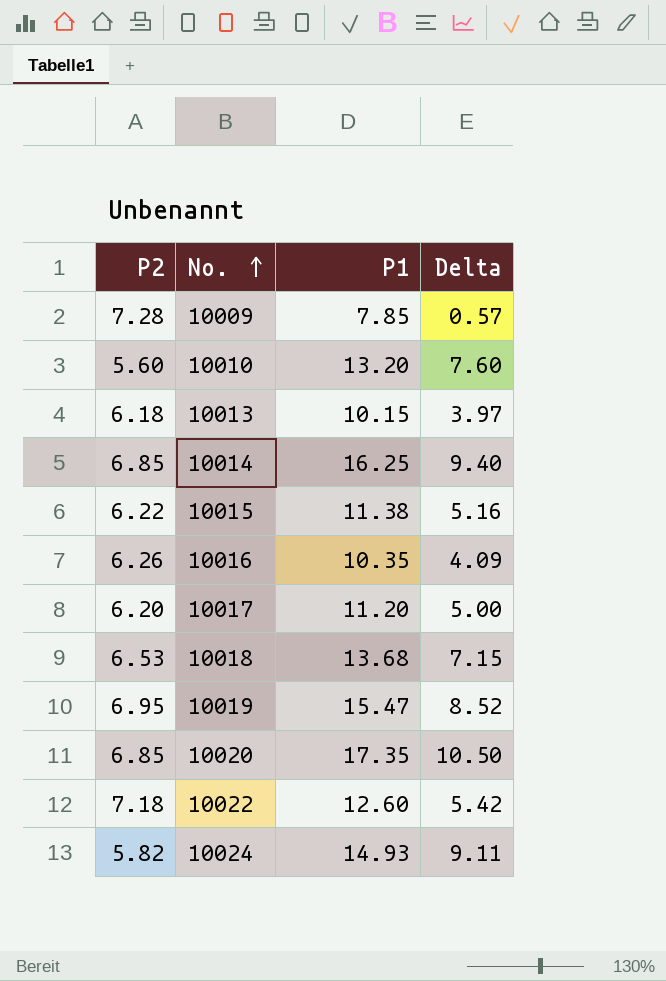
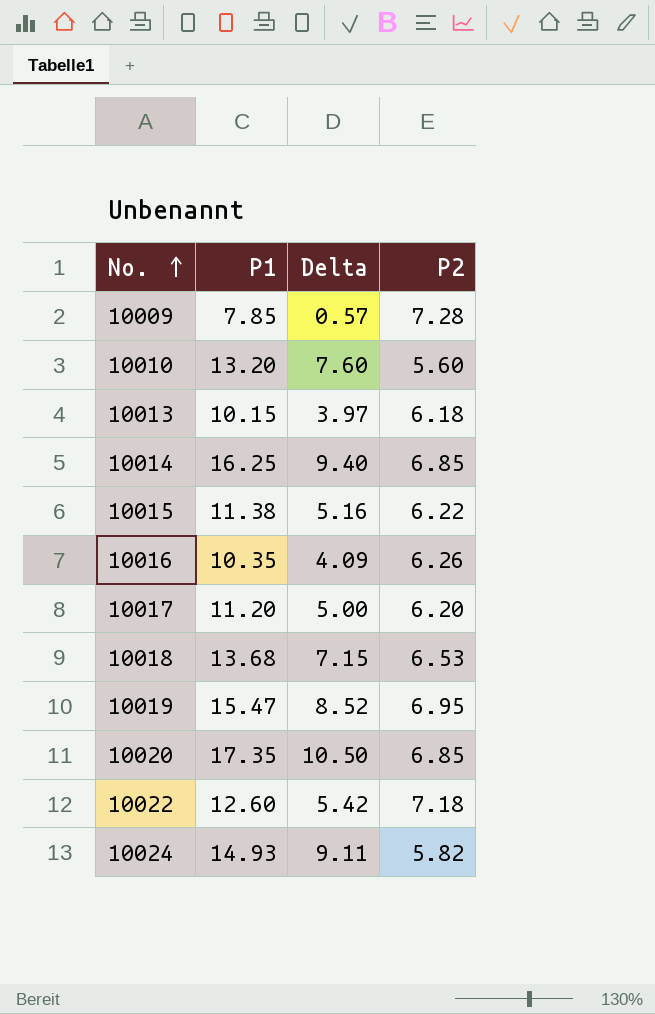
column P2 | position: 1 -> 4

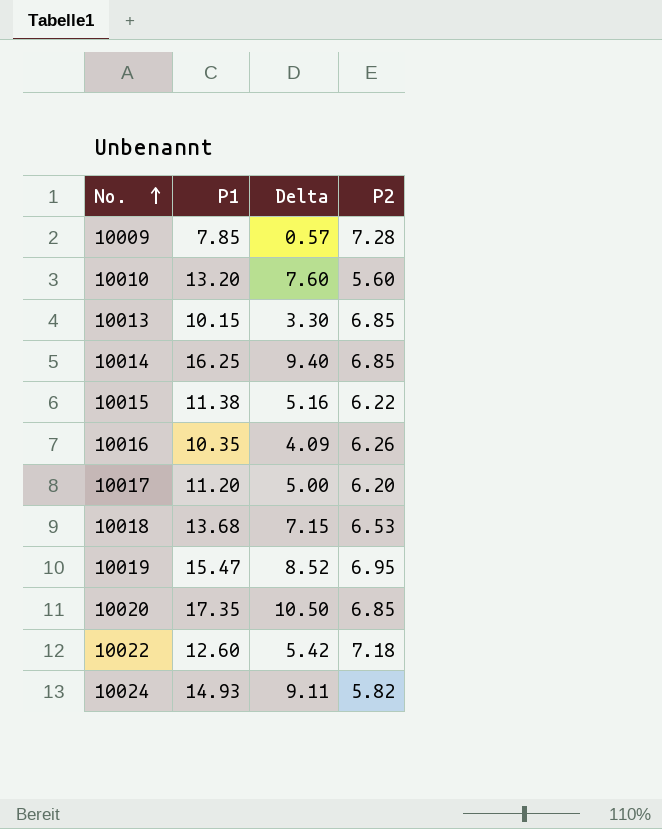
10013 | Delta: 3.97 -> 3.30
10013 | P2: 6.18 -> 6.85

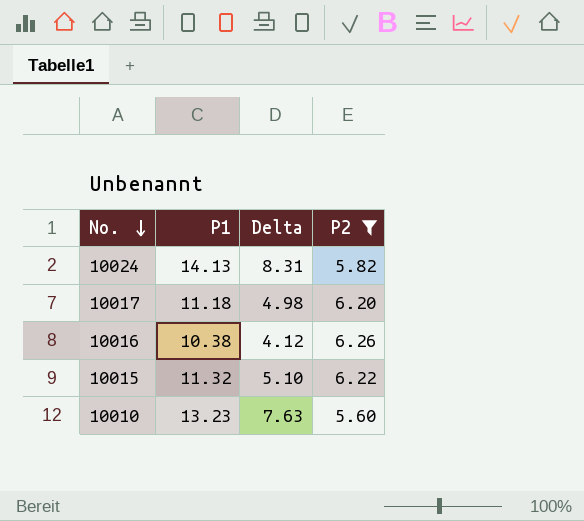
filter: none -> P2 <= 6.26
row order: No. ascending -> No. descending
10024 | P1: 14.93 -> 14.13
10024 | Delta: 9.11 -> 8.31
10017 | P1: 11.20 -> 11.18
10017 | Delta: 5.00 -> 4.98
10016 | P1: 10.35 -> 10.38
10016 | Delta: 4.09 -> 4.12
10015 | P1: 11.38 -> 11.32
10015 | Delta: 5.16 -> 5.10
10010 | P1: 13.20 -> 13.23
10010 | Delta: 7.60 -> 7.63

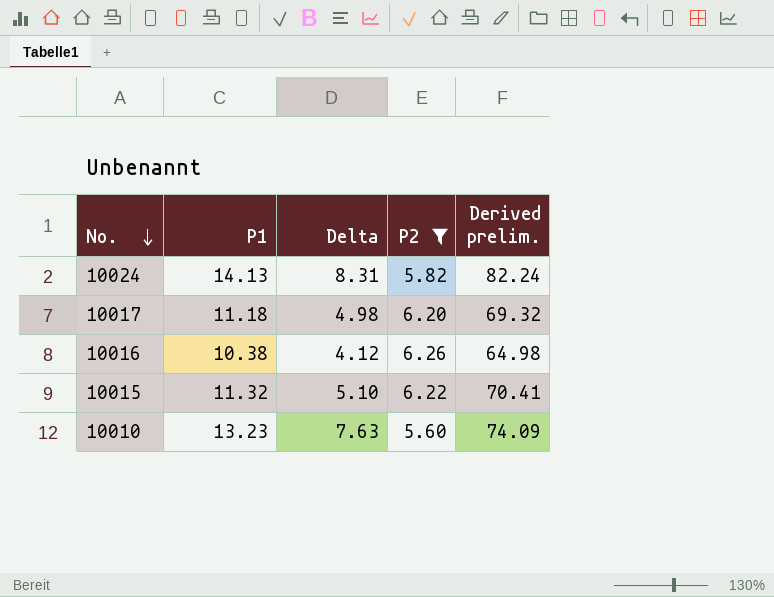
column Derived prelim. | formula: none -> [P1] * [P2]

